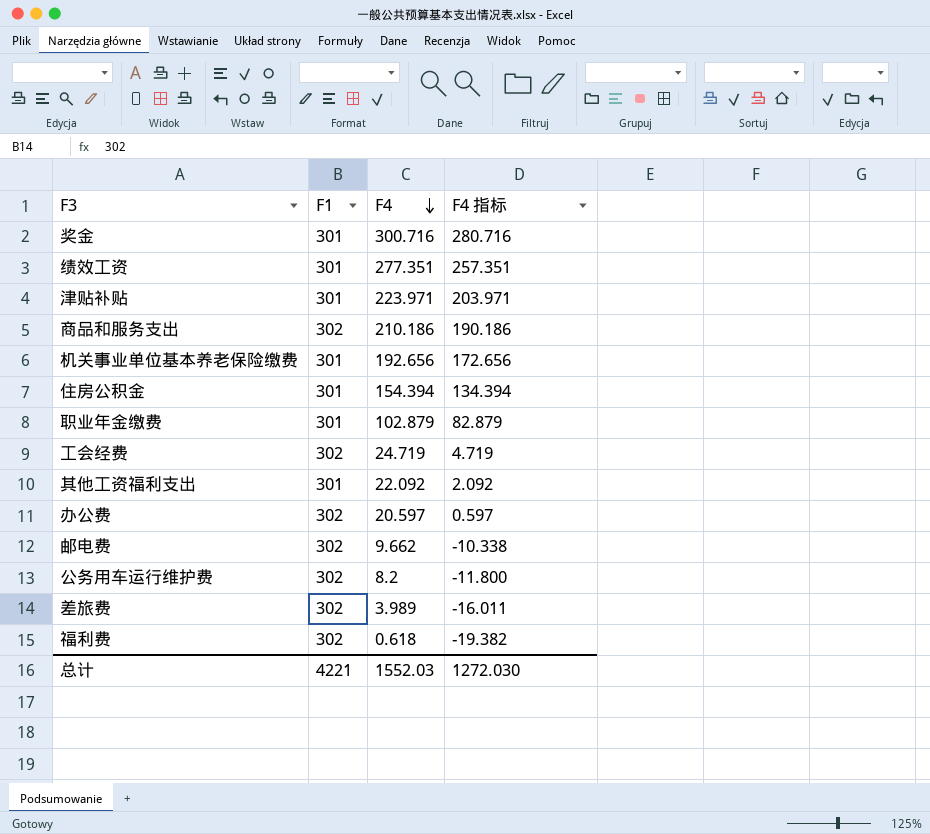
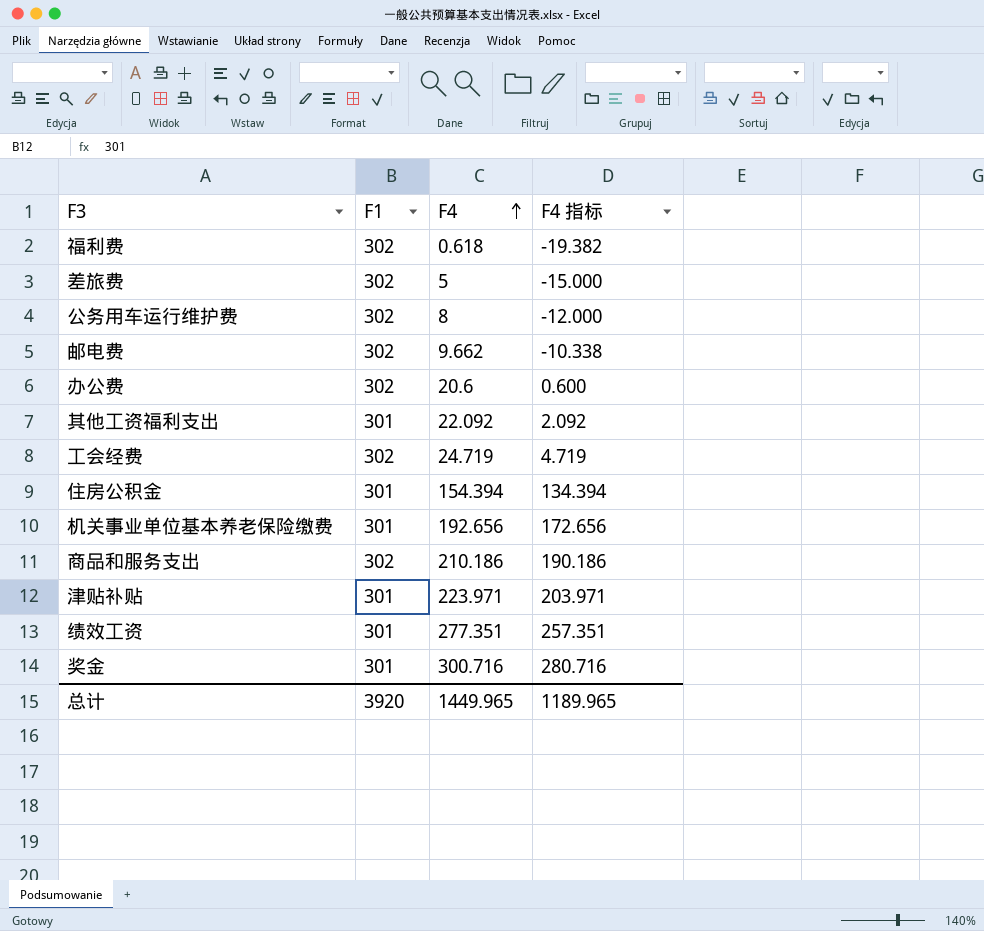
row order: F4 descending -> F4 ascending
row 职业年金缴费: 301 | 102.879 | 82.879 -> none
差旅费 | F4: 3.989 -> 5
差旅费 | F4 指标: -16.011 -> -15.000
公务用车运行维护费 | F4: 8.2 -> 8
公务用车运行维护费 | F4 指标: -11.800 -> -12.000
办公费 | F4: 20.597 -> 20.6
办公费 | F4 指标: 0.597 -> 0.600
总计 | F1: 4221 -> 3920
总计 | F4: 1552.03 -> 1449.965
总计 | F4 指标: 1272.030 -> 1189.965

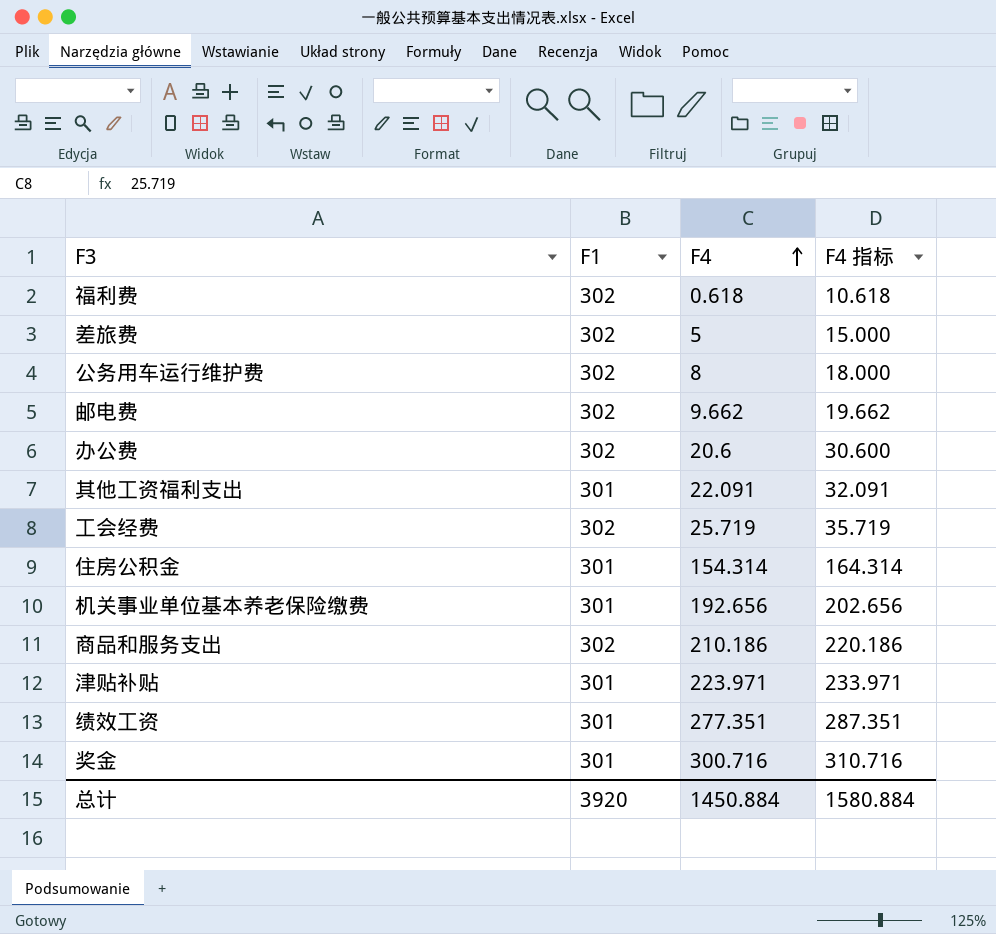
column F4 指标 | formula: [F4] - 20 -> [F4] + 10
其他工资福利支出 | F4: 22.092 -> 22.091
工会经费 | F4: 24.719 -> 25.719
住房公积金 | F4: 154.394 -> 154.314
总计 | F4: 1449.965 -> 1450.884
总计 | F4 指标: 1189.965 -> 1580.884

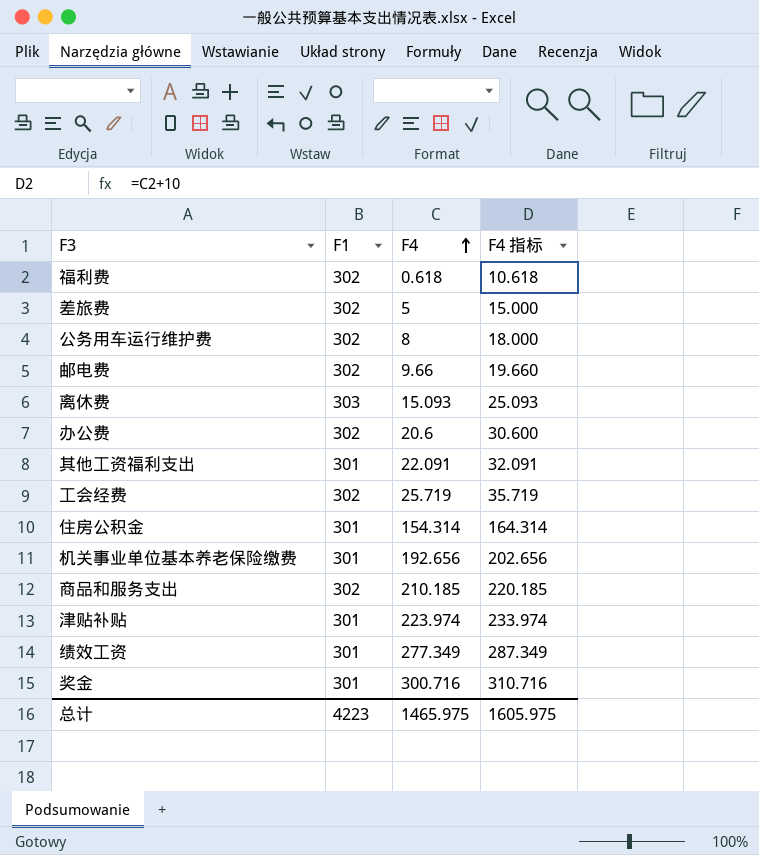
邮电费 | F4: 9.662 -> 9.66
邮电费 | F4 指标: 19.662 -> 19.660
row 离休费: none -> 303 | 15.093 | 25.093
商品和服务支出 | F4: 210.186 -> 210.185
商品和服务支出 | F4 指标: 220.186 -> 220.185
津贴补贴 | F4: 223.971 -> 223.974
津贴补贴 | F4 指标: 233.971 -> 233.974
绩效工资 | F4: 277.351 -> 277.349
绩效工资 | F4 指标: 287.351 -> 287.349
总计 | F1: 3920 -> 4223
总计 | F4: 1450.884 -> 1465.975
总计 | F4 指标: 1580.884 -> 1605.975

